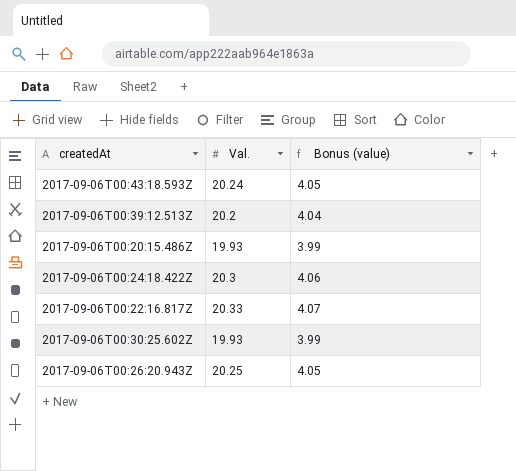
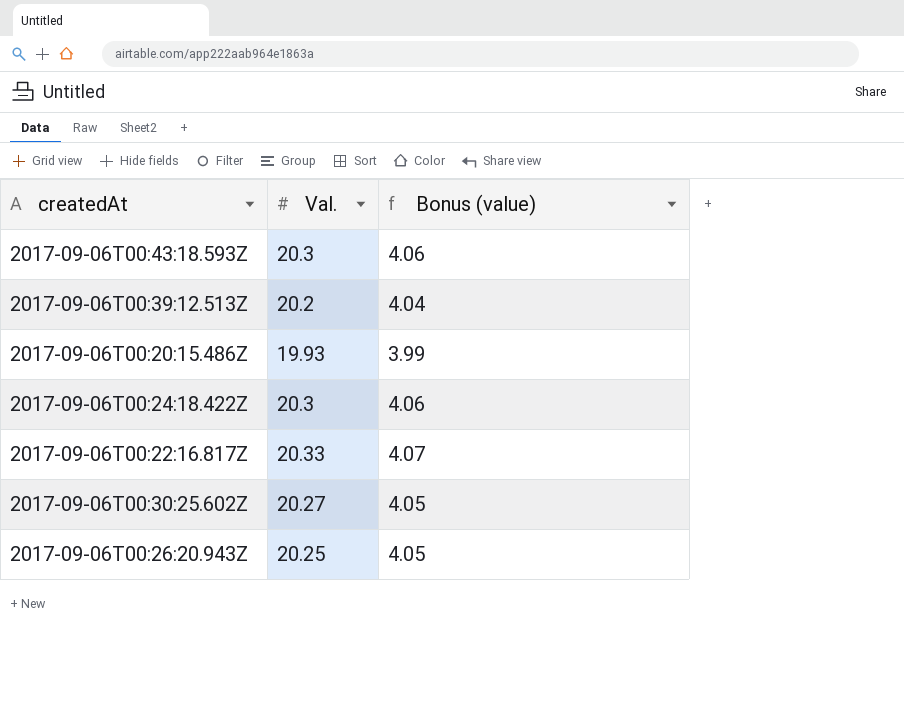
2017-09-06T00:43:18.593Z | Val.: 20.24 -> 20.3
2017-09-06T00:43:18.593Z | Bonus (value): 4.05 -> 4.06
2017-09-06T00:30:25.602Z | Val.: 19.93 -> 20.27
2017-09-06T00:30:25.602Z | Bonus (value): 3.99 -> 4.05

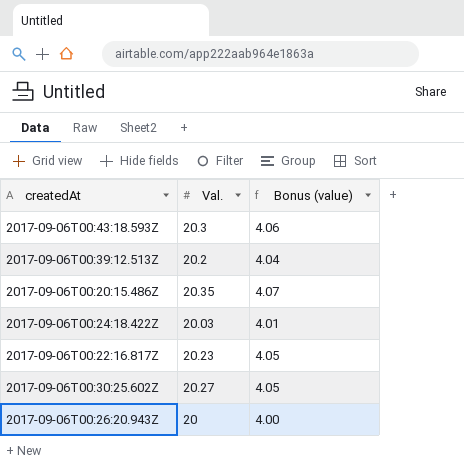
2017-09-06T00:20:15.486Z | Val.: 19.93 -> 20.35
2017-09-06T00:20:15.486Z | Bonus (value): 3.99 -> 4.07
2017-09-06T00:24:18.422Z | Val.: 20.3 -> 20.03
2017-09-06T00:24:18.422Z | Bonus (value): 4.06 -> 4.01
2017-09-06T00:22:16.817Z | Val.: 20.33 -> 20.23
2017-09-06T00:22:16.817Z | Bonus (value): 4.07 -> 4.05
2017-09-06T00:26:20.943Z | Val.: 20.25 -> 20
2017-09-06T00:26:20.943Z | Bonus (value): 4.05 -> 4.00

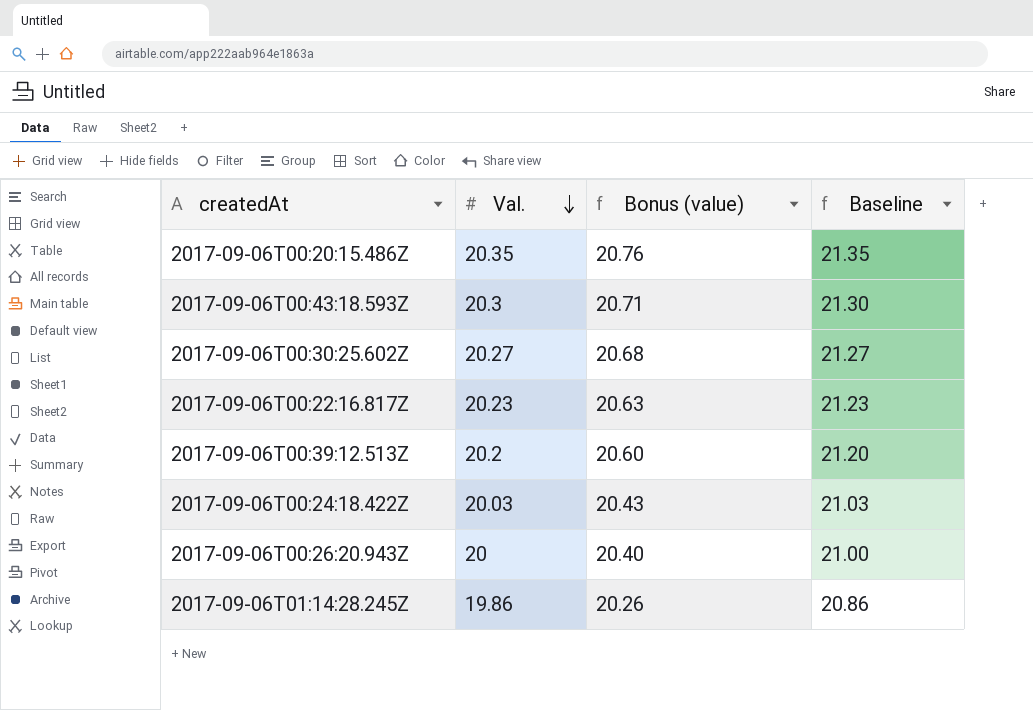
row order: none -> Val. descending
column Bonus (value) | formula: [Val.] * 0.2 -> [Val.] * 1.02
column Baseline | formula: none -> [Val.] + 1
row 2017-09-06T01:14:28.245Z: none -> 19.86 | 20.26 | 20.86

